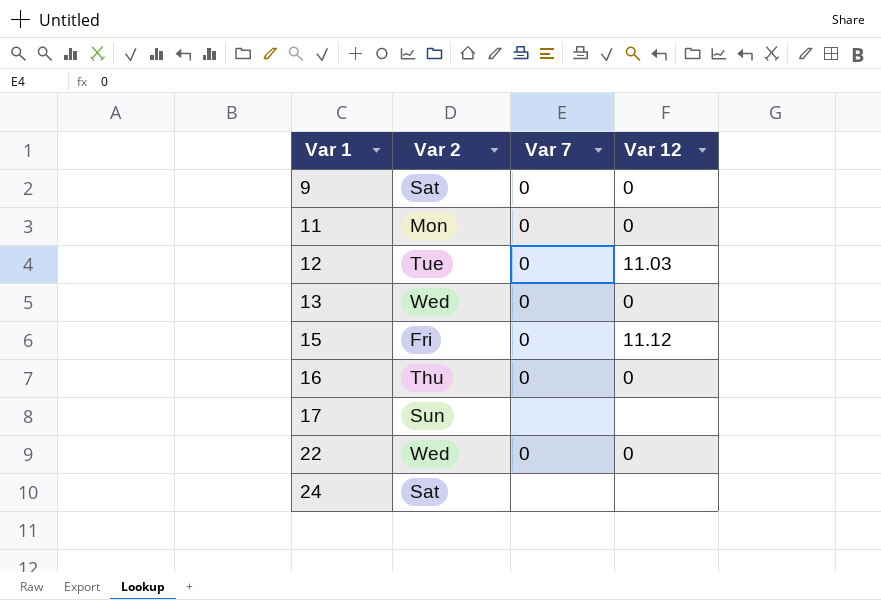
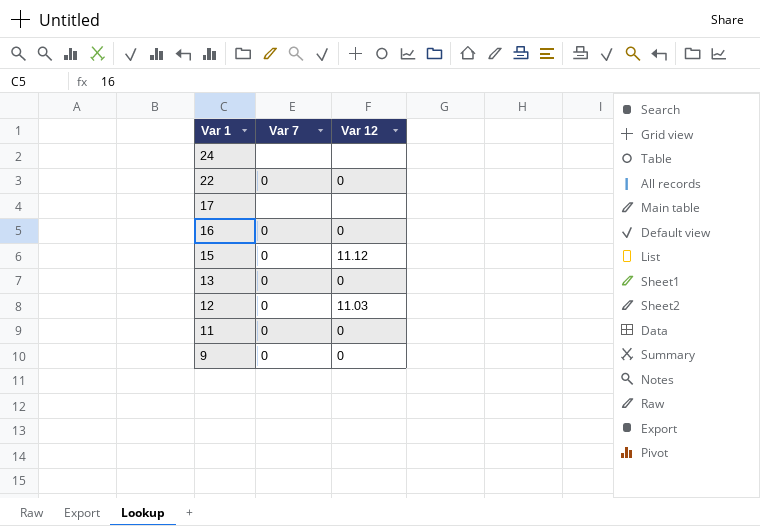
row order: Var 1 ascending -> Var 1 descending
column Var 2 | position: 2 -> none

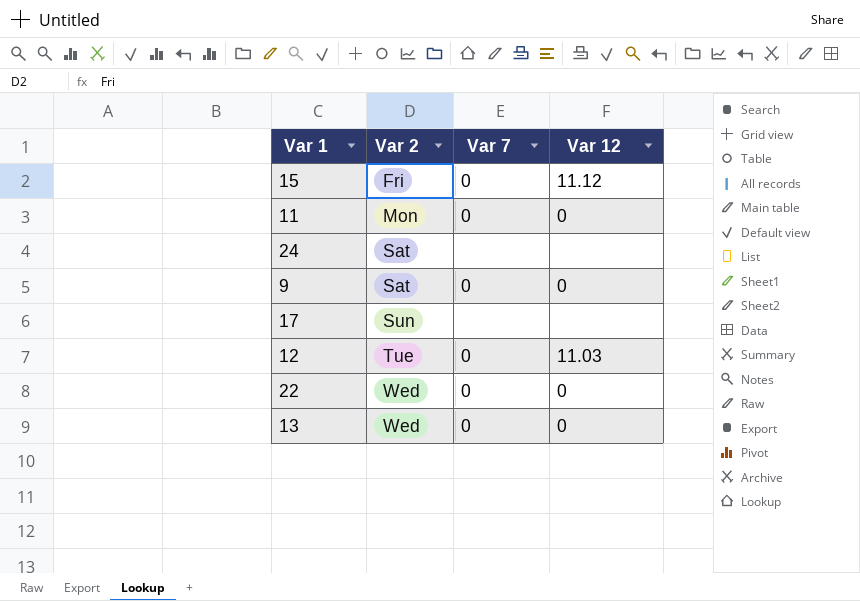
row order: Var 1 descending -> Var 2 ascending
column Var 2 | position: none -> 2
row 16: 0 | 0 -> none

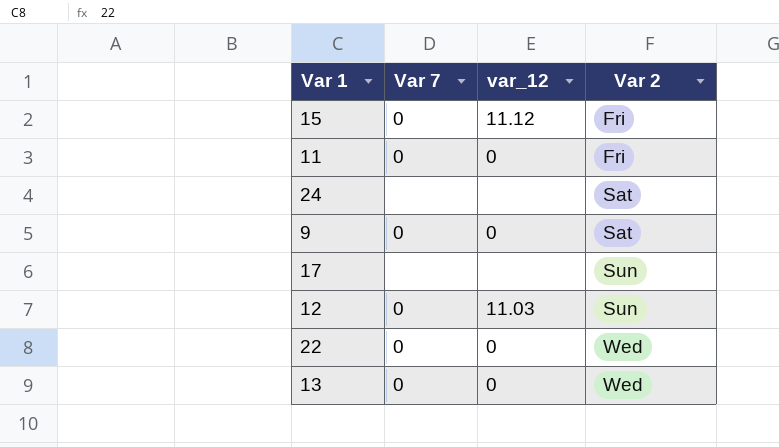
column name: Var 12 -> var_12
column Var 2 | position: 2 -> 4
11 | Var 2: Mon -> Fri
12 | Var 2: Tue -> Sun

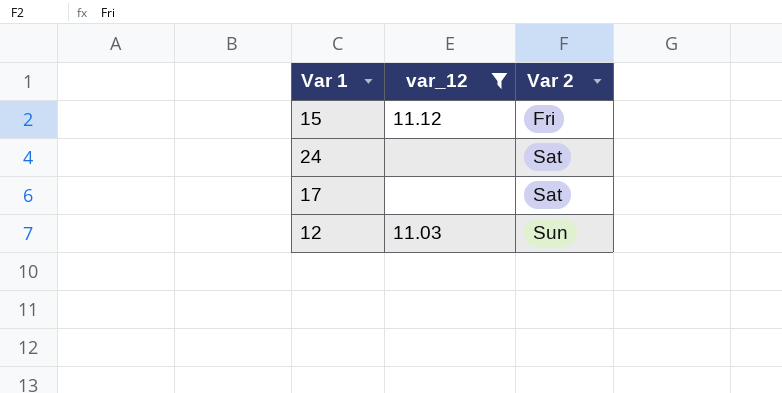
filter: none -> var_12 != 0
column Var 7 | position: 2 -> none
17 | Var 2: Sun -> Sat

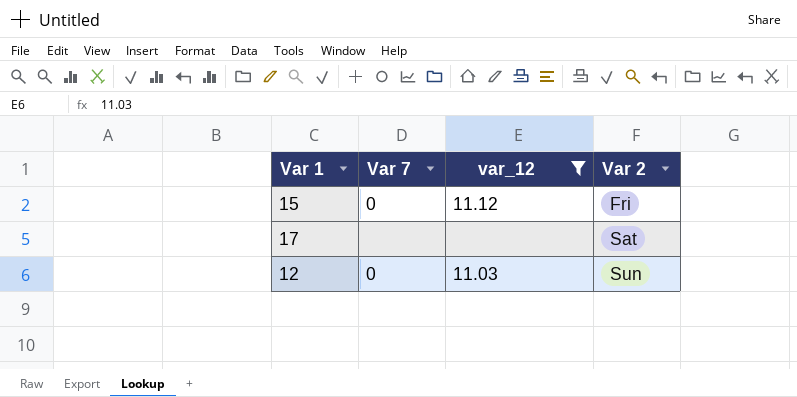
column Var 7 | position: none -> 2
row 24: none | Sat -> none

